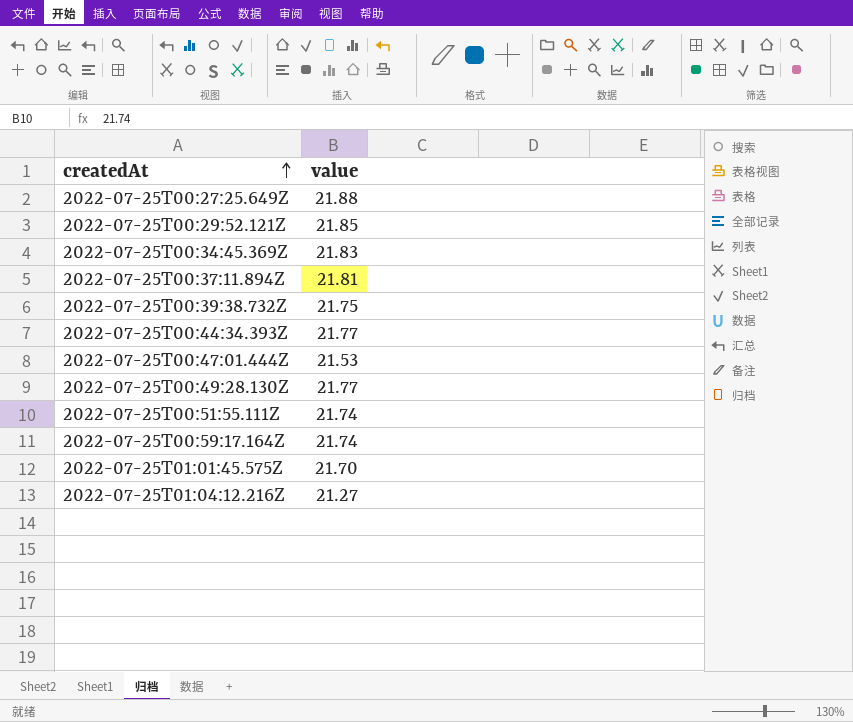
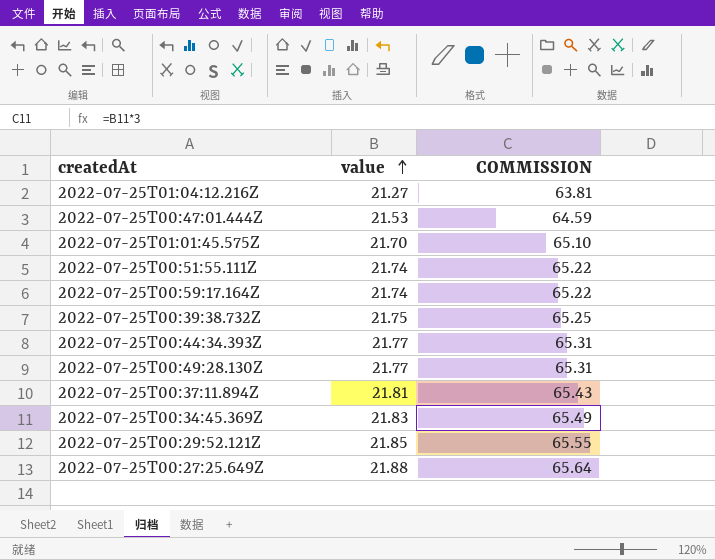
row order: createdAt ascending -> value ascending
column COMMISSION | formula: none -> [value] * 3

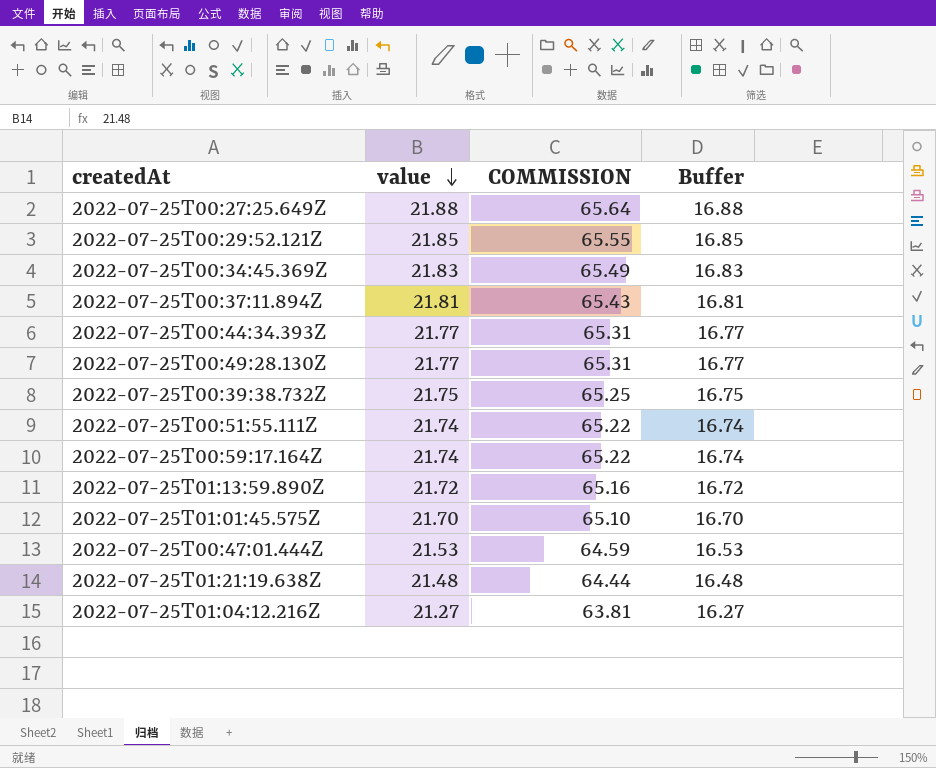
row order: value ascending -> value descending
column Buffer | formula: none -> [value] - 5
row 2022-07-25T01:13:59.890Z: none -> 21.72 | 65.16 | 16.72
row 2022-07-25T01:21:19.638Z: none -> 21.48 | 64.44 | 16.48

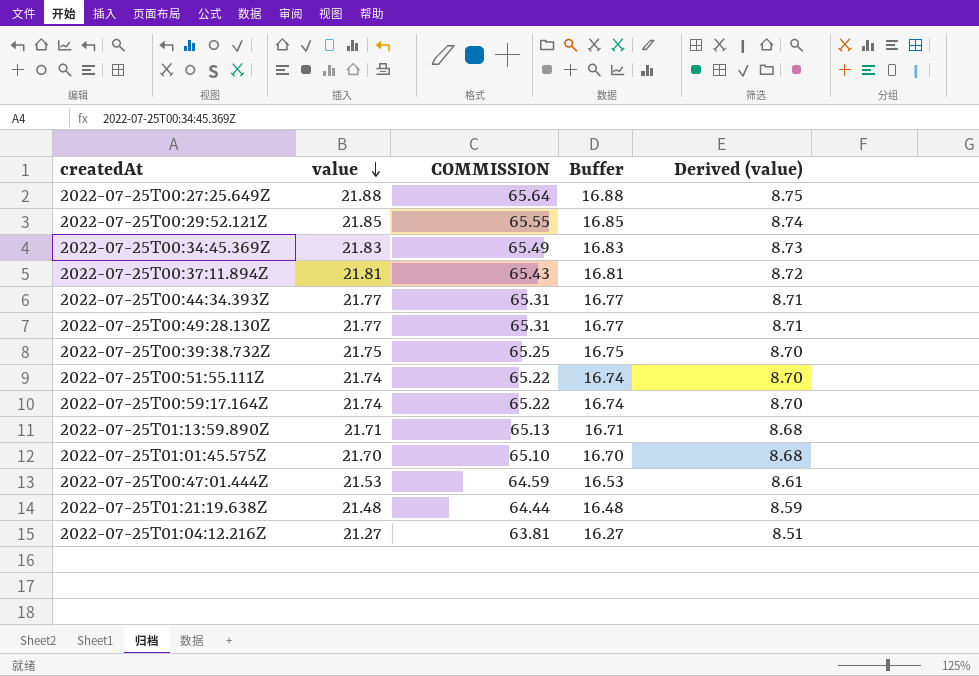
column Derived (value) | formula: none -> [value] * 0.4
2022-07-25T01:13:59.890Z | value: 21.72 -> 21.71
2022-07-25T01:13:59.890Z | COMMISSION: 65.16 -> 65.13
2022-07-25T01:13:59.890Z | Buffer: 16.72 -> 16.71

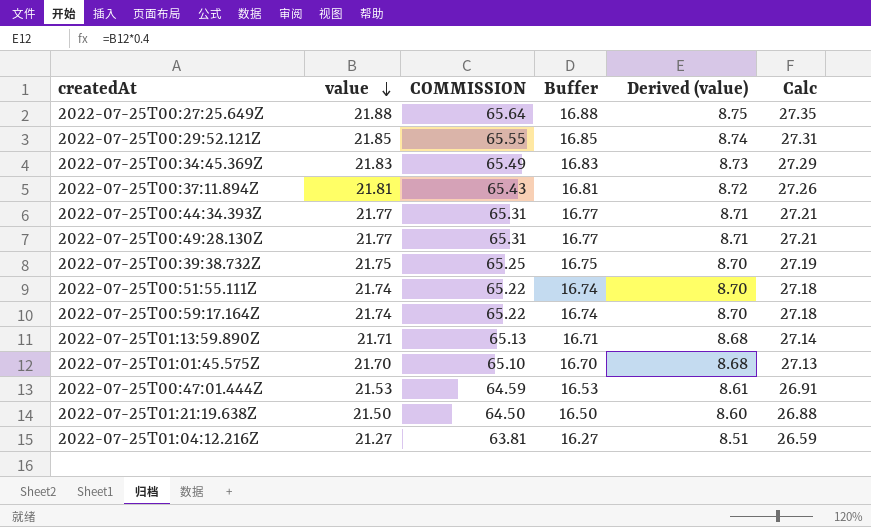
column Calc | formula: none -> [value] * 1.25
2022-07-25T01:21:19.638Z | value: 21.48 -> 21.50
2022-07-25T01:21:19.638Z | COMMISSION: 64.44 -> 64.50
2022-07-25T01:21:19.638Z | Buffer: 16.48 -> 16.50
2022-07-25T01:21:19.638Z | Derived (value): 8.59 -> 8.60

